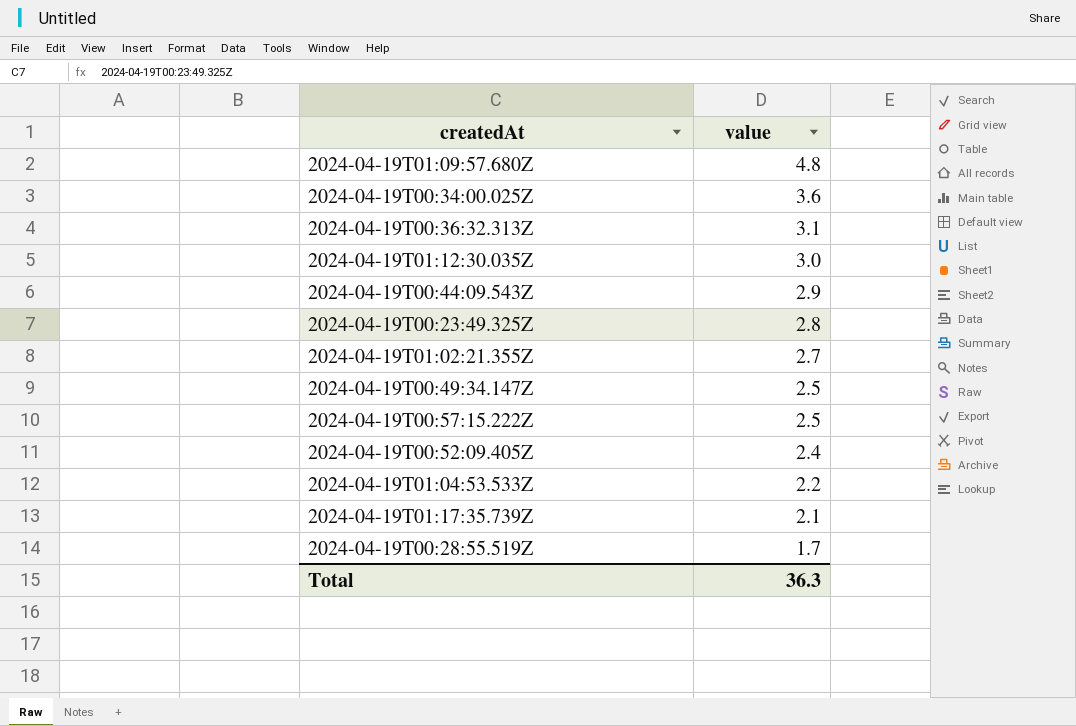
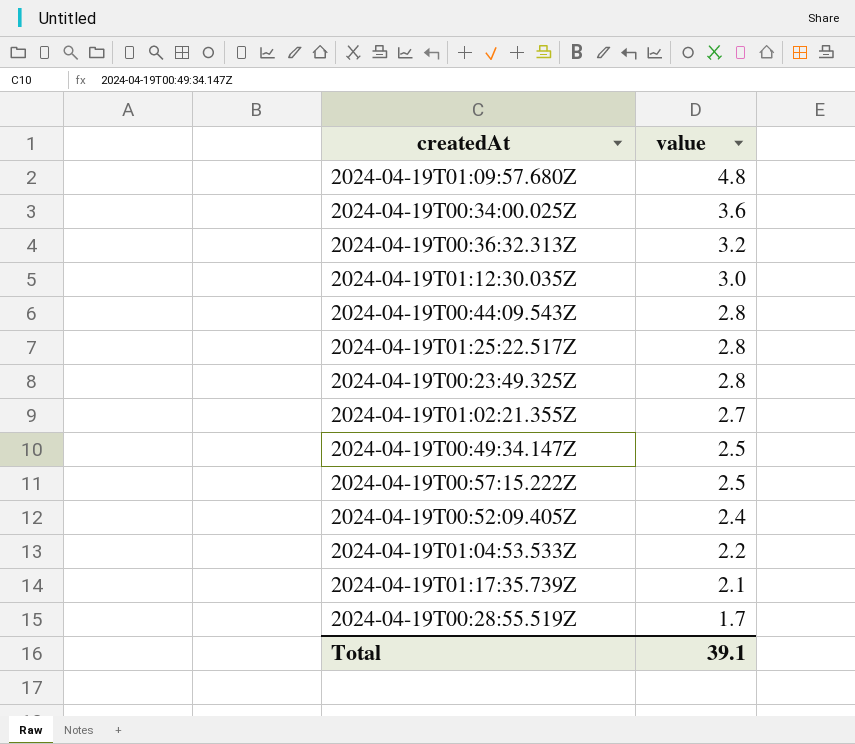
2024-04-19T00:36:32.313Z | value: 3.1 -> 3.2
2024-04-19T00:44:09.543Z | value: 2.9 -> 2.8
row 2024-04-19T01:25:22.517Z: none -> 2.8
Total | value: 36.3 -> 39.1

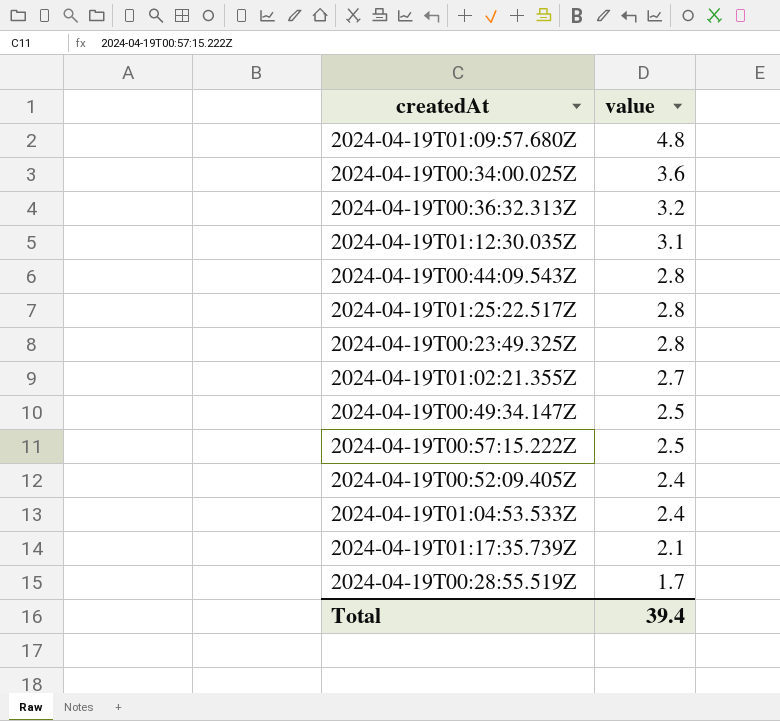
2024-04-19T01:12:30.035Z | value: 3.0 -> 3.1
2024-04-19T01:04:53.533Z | value: 2.2 -> 2.4
Total | value: 39.1 -> 39.4

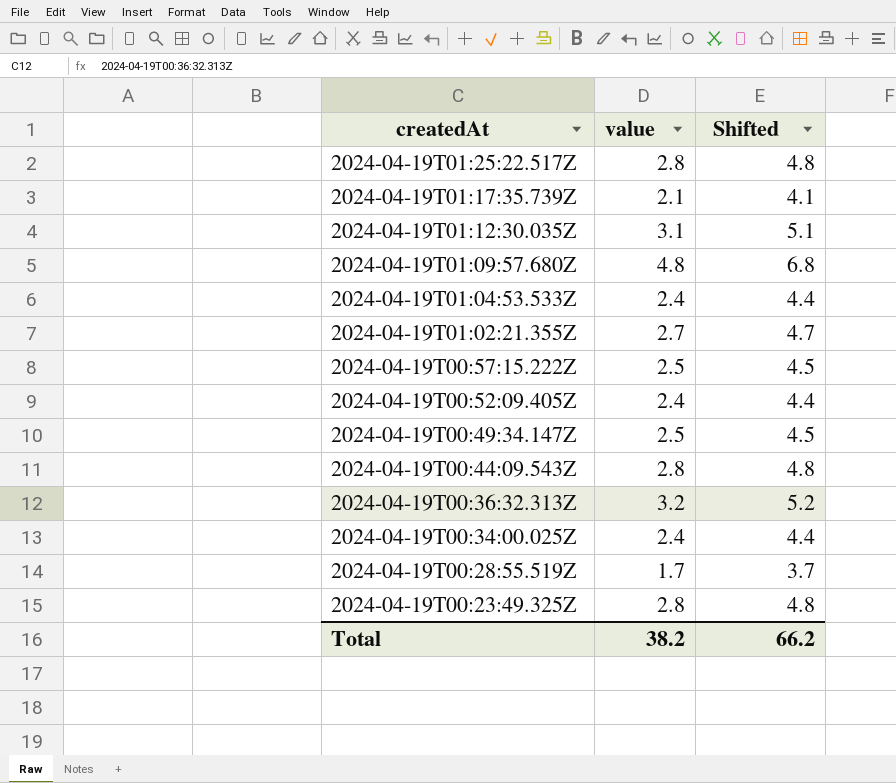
row order: value descending -> createdAt descending
column Shifted | formula: none -> [value] + 2
2024-04-19T00:34:00.025Z | value: 3.6 -> 2.4
Total | value: 39.4 -> 38.2

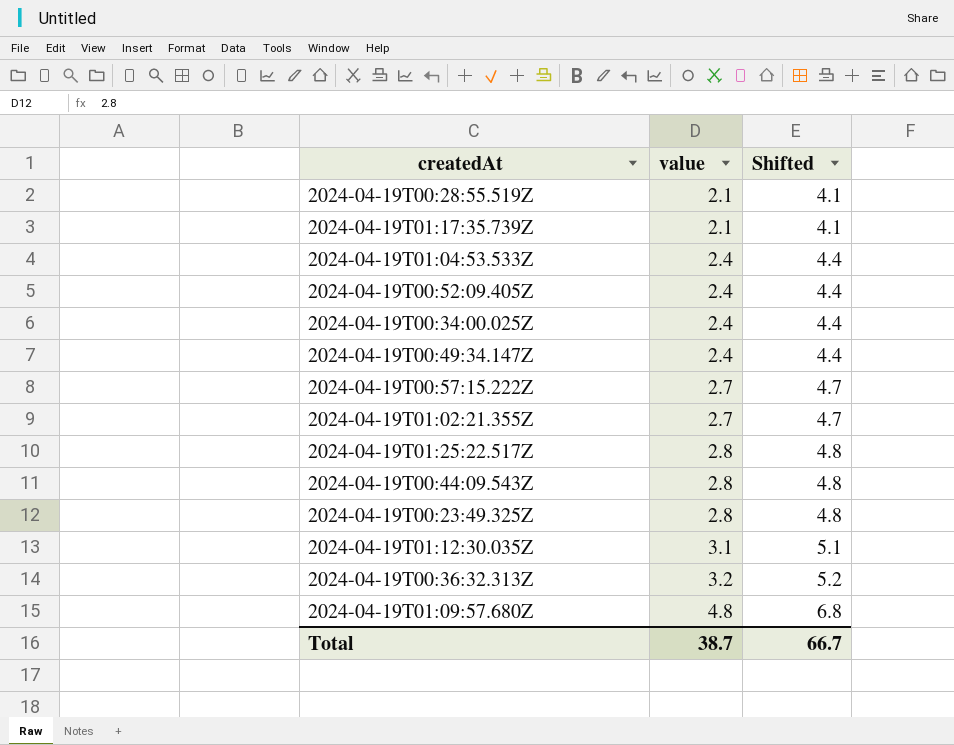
row order: createdAt descending -> value ascending
2024-04-19T00:28:55.519Z | value: 1.7 -> 2.1
2024-04-19T00:28:55.519Z | Shifted: 3.7 -> 4.1
2024-04-19T00:49:34.147Z | value: 2.5 -> 2.4
2024-04-19T00:49:34.147Z | Shifted: 4.5 -> 4.4
2024-04-19T00:57:15.222Z | value: 2.5 -> 2.7
2024-04-19T00:57:15.222Z | Shifted: 4.5 -> 4.7
Total | value: 38.2 -> 38.7
Total | Shifted: 66.2 -> 66.7

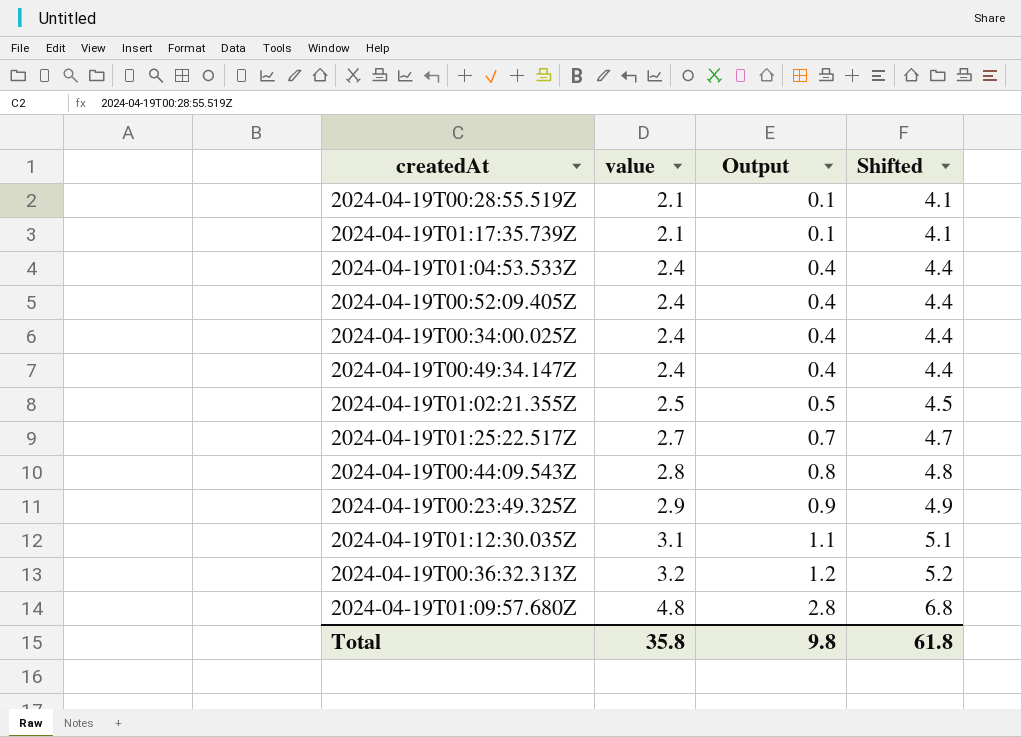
column Output | formula: none -> [value] - 2
row 2024-04-19T00:57:15.222Z: 2.7 | 4.7 -> none
2024-04-19T01:02:21.355Z | value: 2.7 -> 2.5
2024-04-19T01:02:21.355Z | Shifted: 4.7 -> 4.5
2024-04-19T01:25:22.517Z | value: 2.8 -> 2.7
2024-04-19T01:25:22.517Z | Shifted: 4.8 -> 4.7
2024-04-19T00:23:49.325Z | value: 2.8 -> 2.9
2024-04-19T00:23:49.325Z | Shifted: 4.8 -> 4.9
Total | value: 38.7 -> 35.8
Total | Shifted: 66.7 -> 61.8

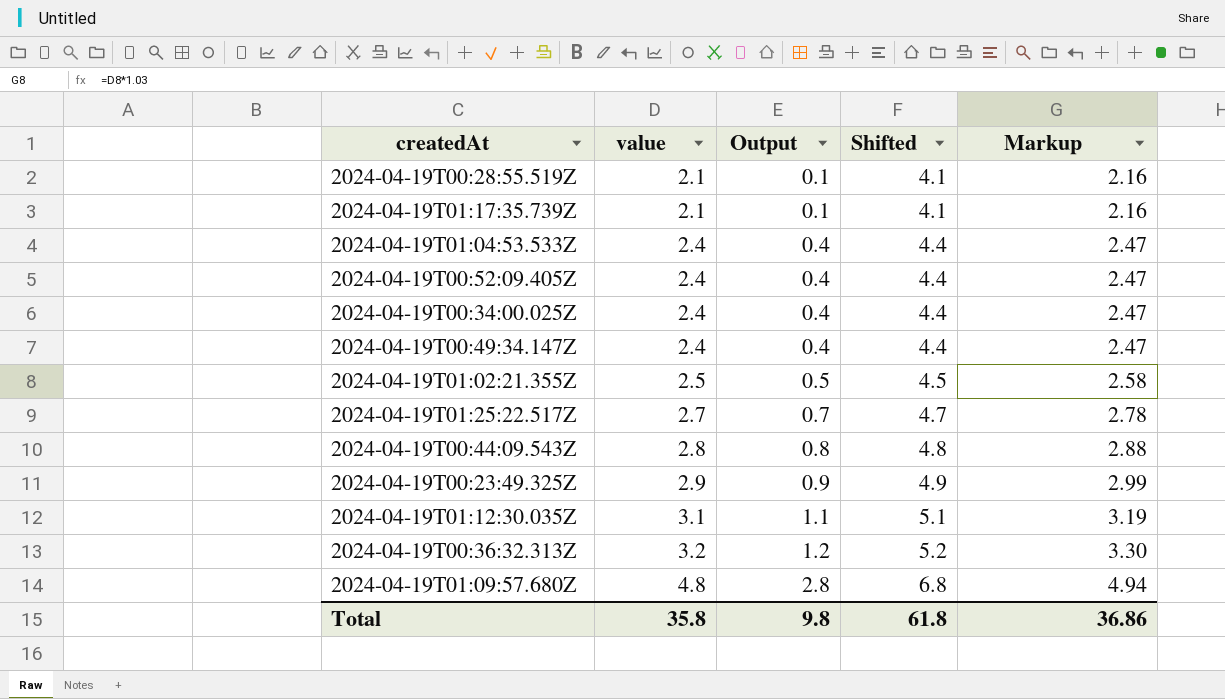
column Markup | formula: none -> [value] * 1.03

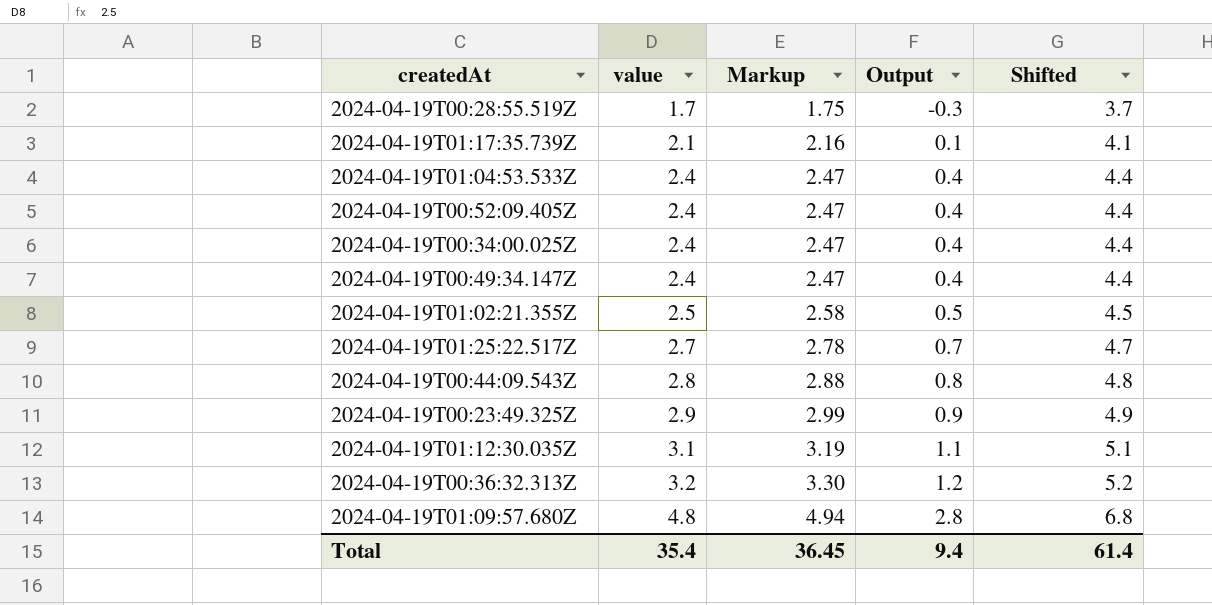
column Markup | position: 5 -> 3
2024-04-19T00:28:55.519Z | value: 2.1 -> 1.7
2024-04-19T00:28:55.519Z | Markup: 2.16 -> 1.75
2024-04-19T00:28:55.519Z | Output: 0.1 -> -0.3
2024-04-19T00:28:55.519Z | Shifted: 4.1 -> 3.7
Total | value: 35.8 -> 35.4
Total | Markup: 36.86 -> 36.45
Total | Output: 9.8 -> 9.4
Total | Shifted: 61.8 -> 61.4

